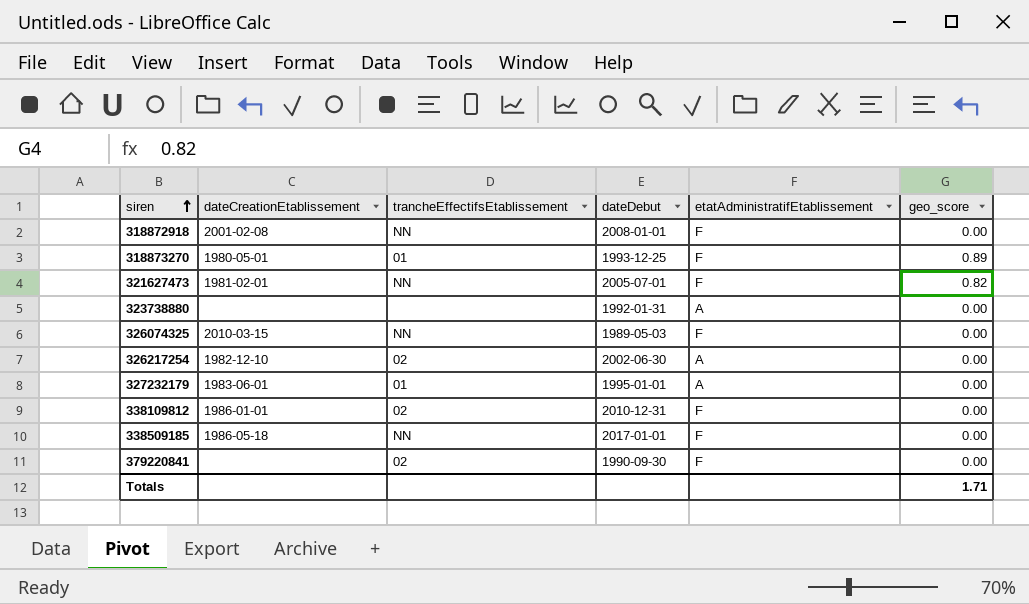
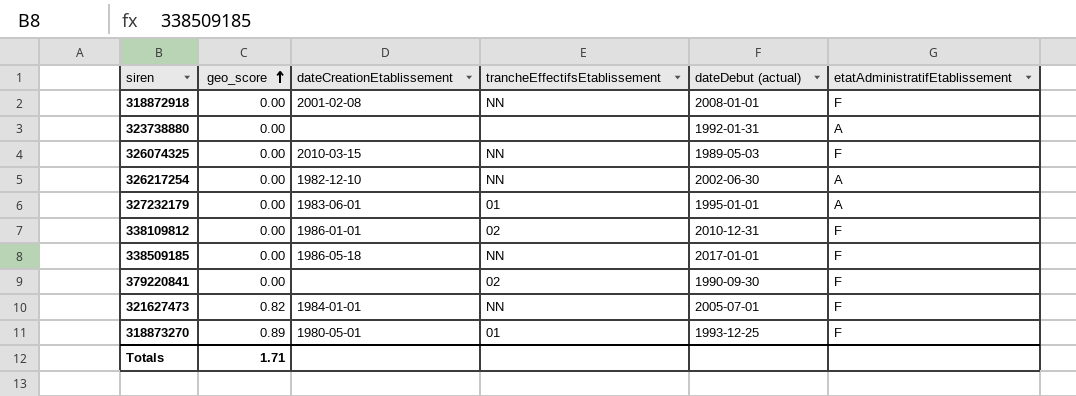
row order: siren ascending -> geo_score ascending
column geo_score | position: 6 -> 2
column name: dateDebut -> dateDebut (actual)
326217254 | trancheEffectifsEtablissement: 02 -> NN
321627473 | dateCreationEtablissement: 1981-02-01 -> 1984-01-01

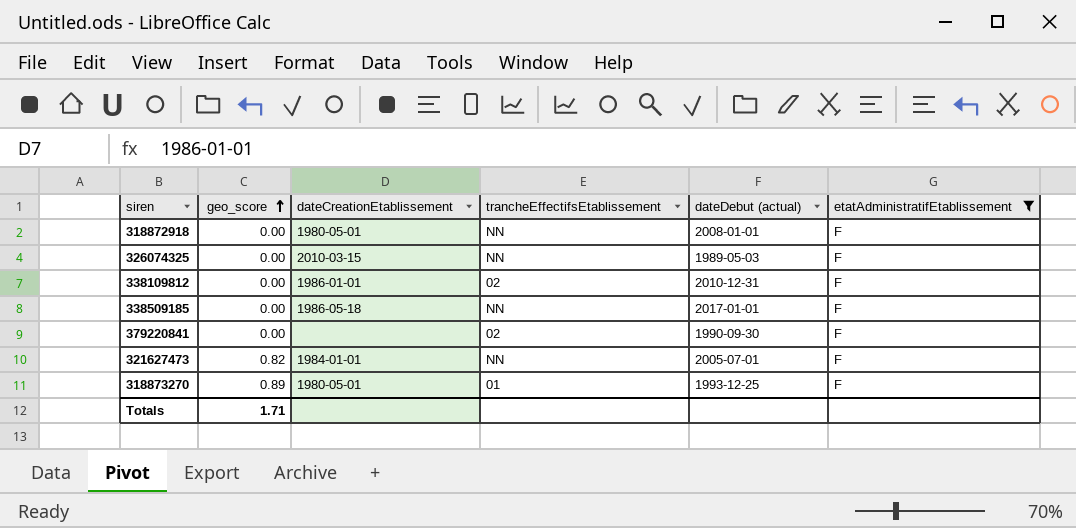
filter: none -> etatAdministratifEtablissement = F
318872918 | dateCreationEtablissement: 2001-02-08 -> 1980-05-01

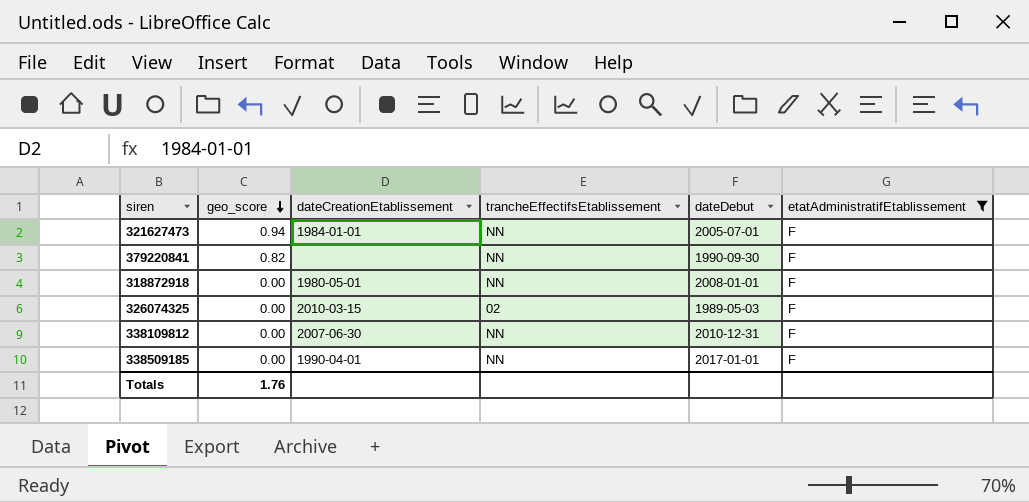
row order: geo_score ascending -> geo_score descending
column name: dateDebut (actual) -> dateDebut
row 318873270: 0.89 | 1980-05-01 | 01 | 1993-12-25 | F -> none
321627473 | geo_score: 0.82 -> 0.94
379220841 | geo_score: 0.00 -> 0.82
379220841 | trancheEffectifsEtablissement: 02 -> NN
326074325 | trancheEffectifsEtablissement: NN -> 02
338109812 | dateCreationEtablissement: 1986-01-01 -> 2007-06-30
338109812 | trancheEffectifsEtablissement: 02 -> NN
338509185 | dateCreationEtablissement: 1986-05-18 -> 1990-04-01
Totals | geo_score: 1.71 -> 1.76

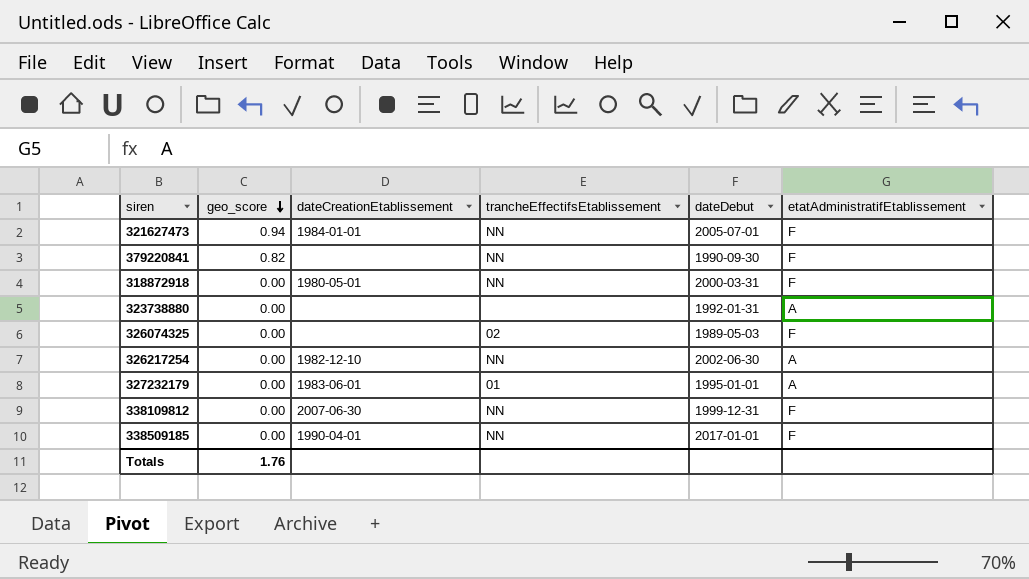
filter: etatAdministratifEtablissement = F -> none
318872918 | dateDebut: 2008-01-01 -> 2000-03-31
326074325 | dateCreationEtablissement: 2010-03-15 -> none
338109812 | dateDebut: 2010-12-31 -> 1999-12-31

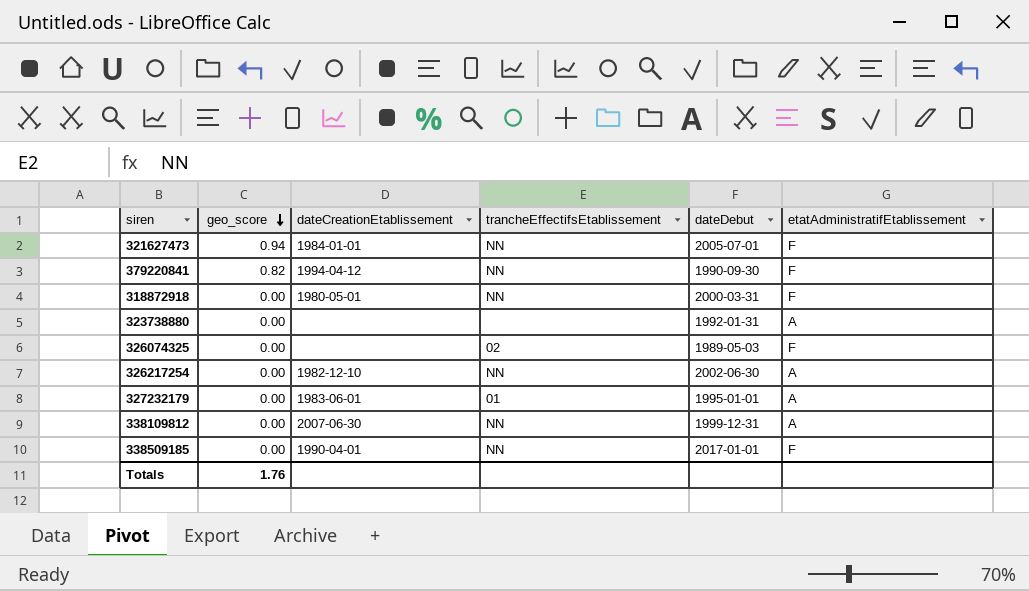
379220841 | dateCreationEtablissement: none -> 1994-04-12
338109812 | etatAdministratifEtablissement: F -> A

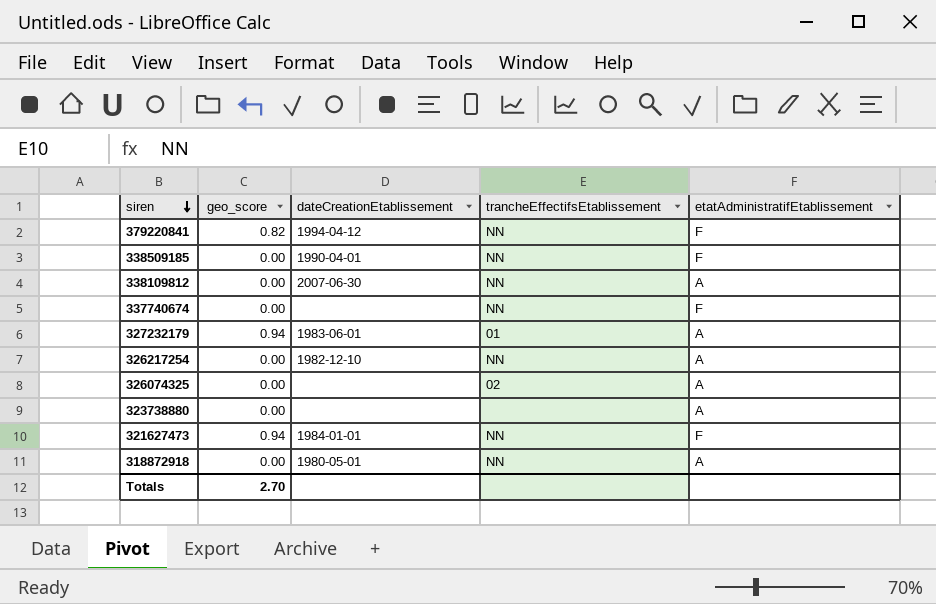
row order: geo_score descending -> siren descending
column dateDebut | position: 5 -> none
row 337740674: none -> 0.00 | none | NN | F
327232179 | geo_score: 0.00 -> 0.94
326074325 | etatAdministratifEtablissement: F -> A
318872918 | etatAdministratifEtablissement: F -> A
Totals | geo_score: 1.76 -> 2.70

